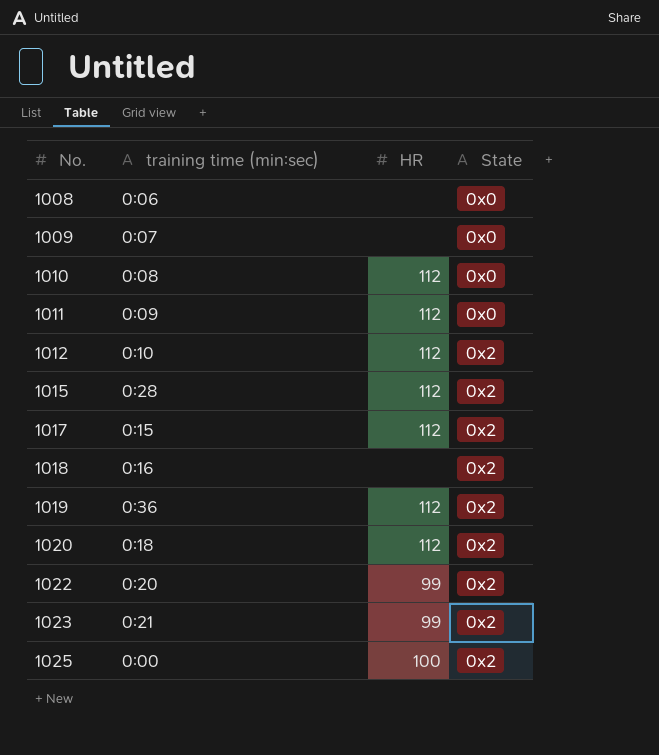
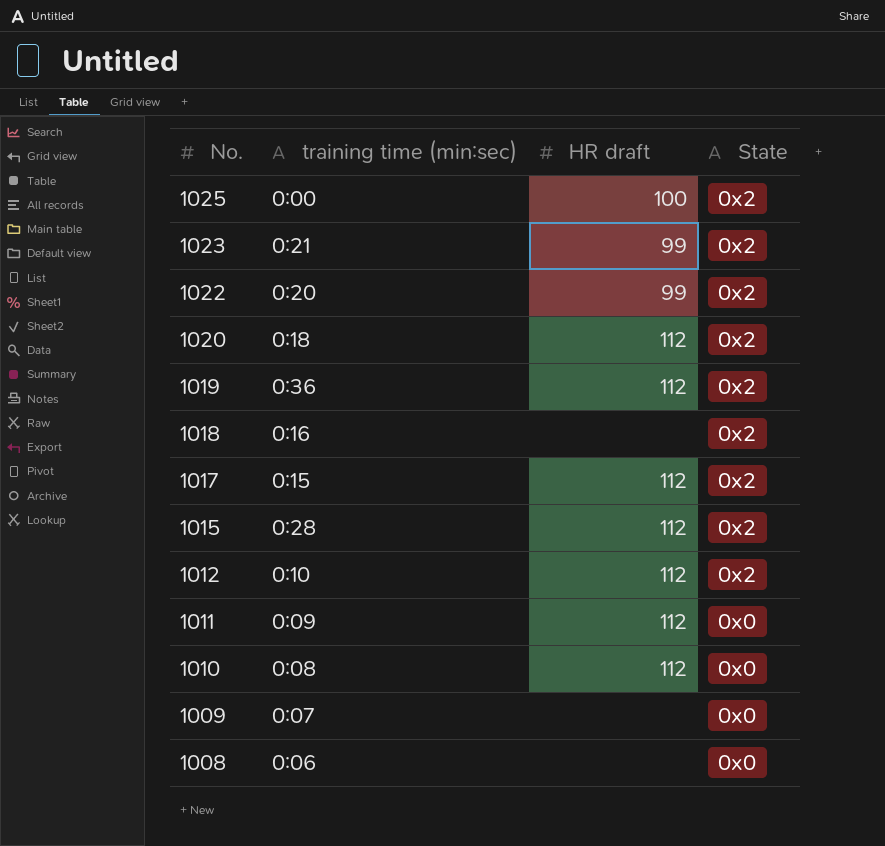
row order: No. ascending -> No. descending
column name: HR -> HR draft

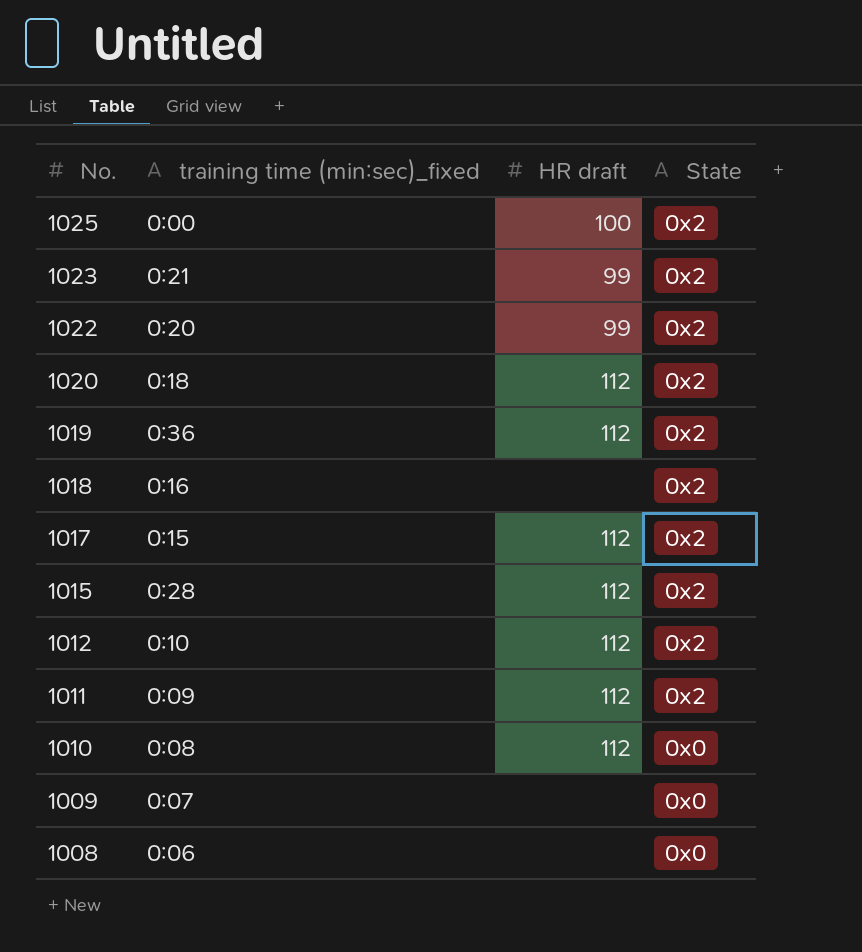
column name: training time (min:sec) -> training time (min:sec)_fixed
1011 | State: 0x0 -> 0x2

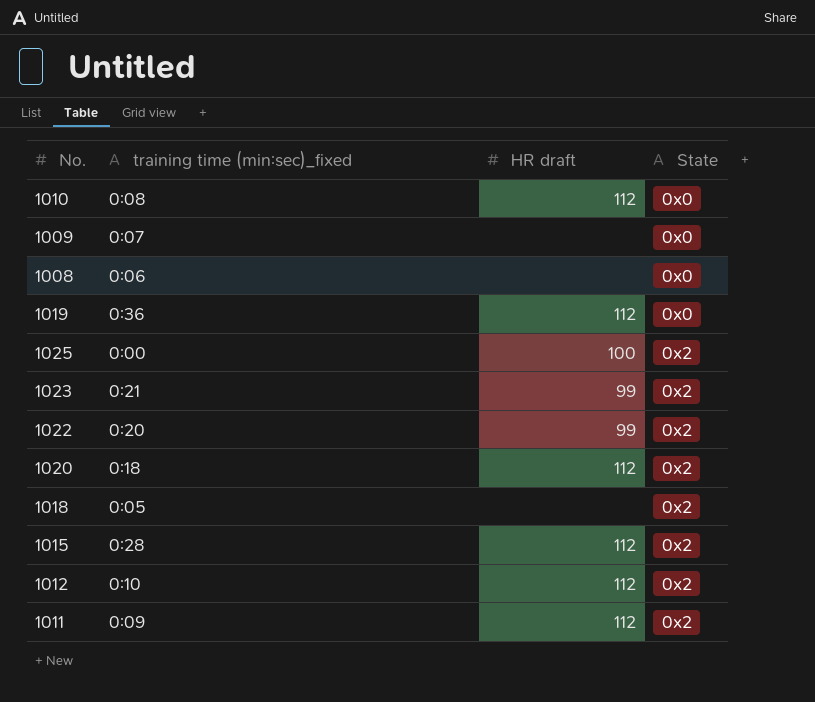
row order: No. descending -> State ascending
row 1017: 0:15 | 112 | 0x2 -> none
1019 | State: 0x2 -> 0x0
1018 | training time (min:sec)_fixed: 0:16 -> 0:05

